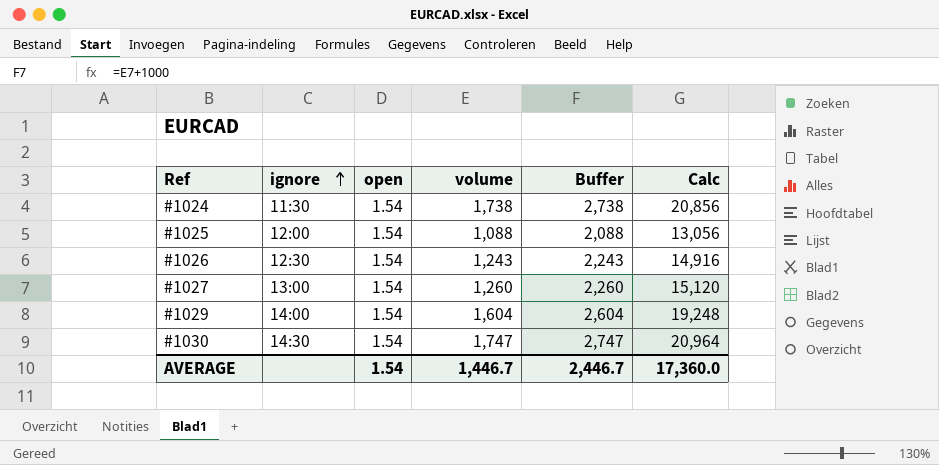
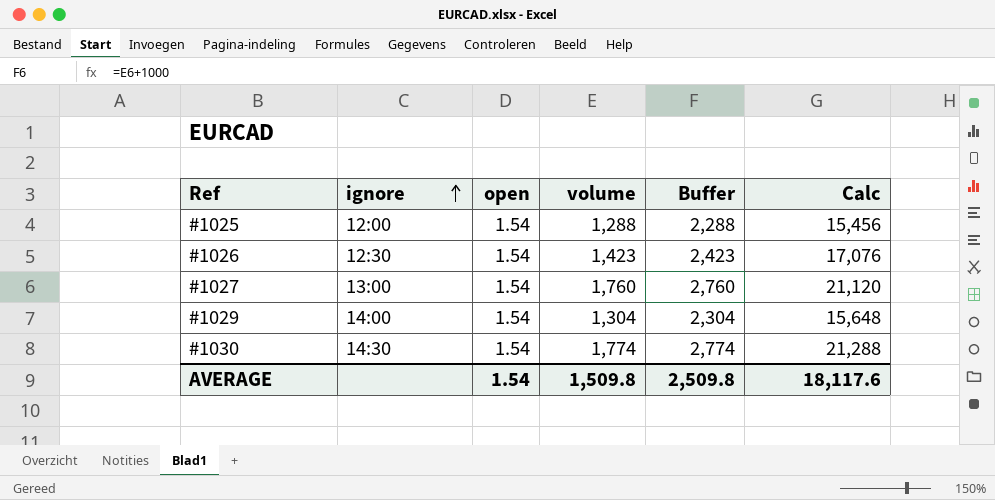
row #1024: 11:30 | 1.54 | 1,738 | 2,738 | 20,856 -> none
#1025 | volume: 1,088 -> 1,288
#1025 | Buffer: 2,088 -> 2,288
#1025 | Calc: 13,056 -> 15,456
#1026 | volume: 1,243 -> 1,423
#1026 | Buffer: 2,243 -> 2,423
#1026 | Calc: 14,916 -> 17,076
#1027 | volume: 1,260 -> 1,760
#1027 | Buffer: 2,260 -> 2,760
#1027 | Calc: 15,120 -> 21,120
#1029 | volume: 1,604 -> 1,304
#1029 | Buffer: 2,604 -> 2,304
#1029 | Calc: 19,248 -> 15,648
#1030 | volume: 1,747 -> 1,774
#1030 | Buffer: 2,747 -> 2,774
#1030 | Calc: 20,964 -> 21,288
AVERAGE | volume: 1,446.7 -> 1,509.8
AVERAGE | Buffer: 2,446.7 -> 2,509.8
AVERAGE | Calc: 17,360.0 -> 18,117.6

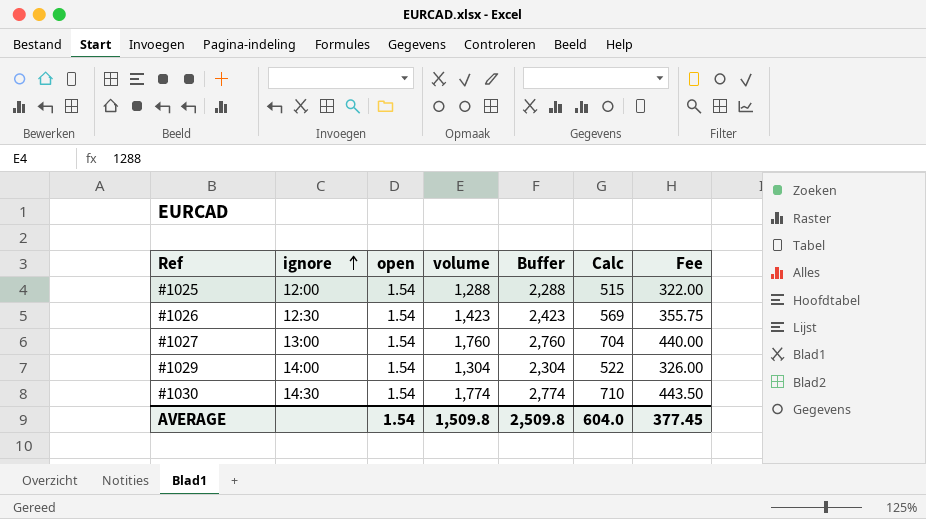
column Calc | formula: [volume] * 12 -> [volume] * 0.4
column Fee | formula: none -> [volume] * 0.25
AVERAGE | Calc: 18,117.6 -> 604.0

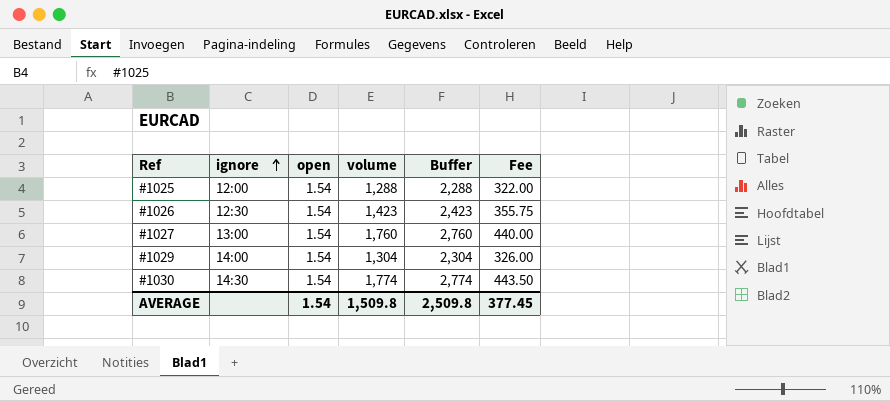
column Calc | formula: [volume] * 0.4 -> none

